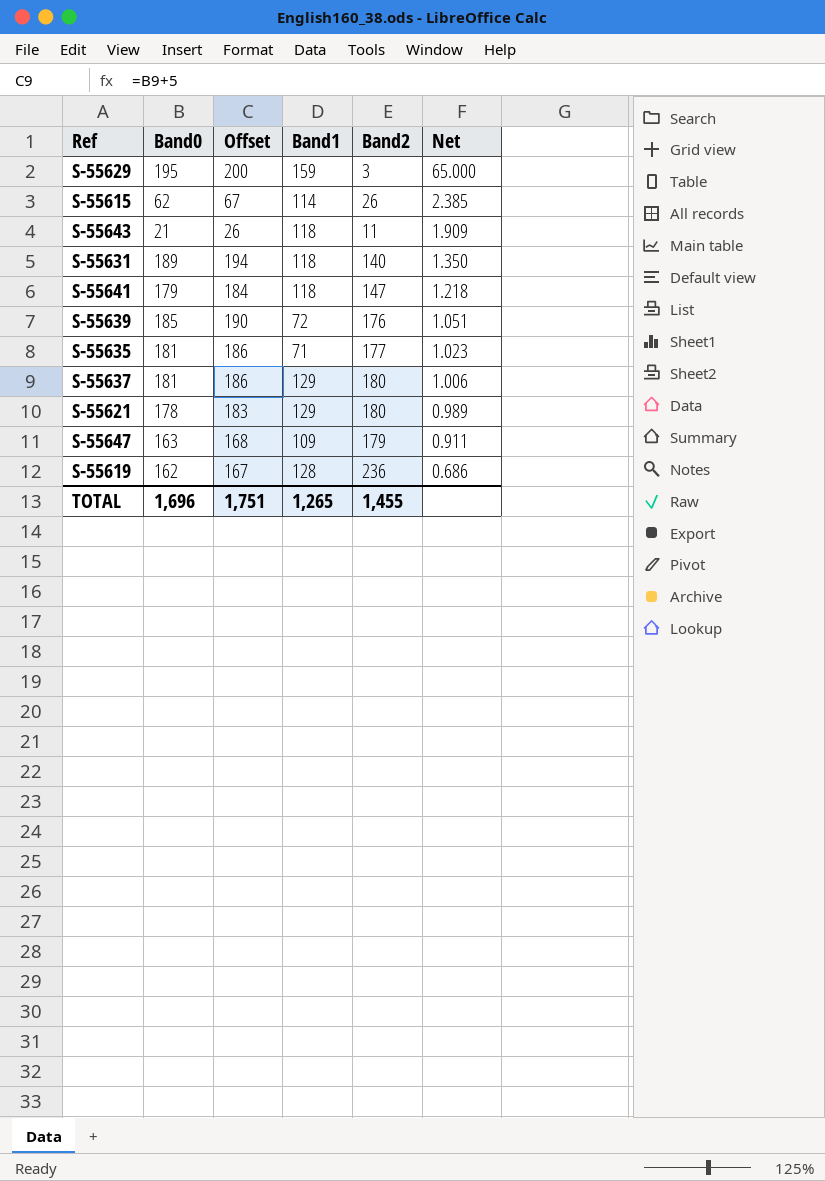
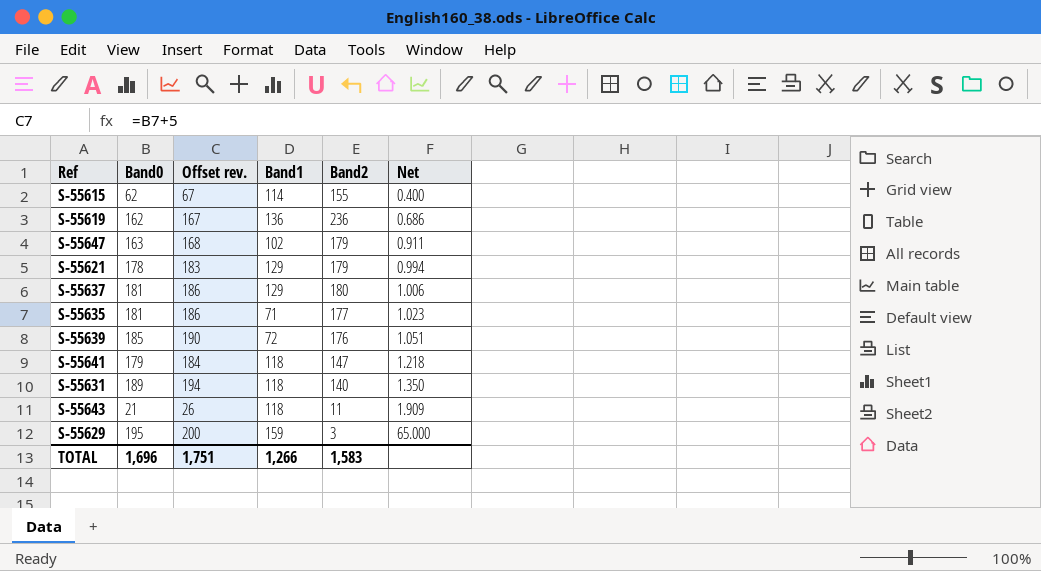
row order: Net descending -> Net ascending
column name: Offset -> Offset rev.
S-55615 | Band2: 26 -> 155
S-55615 | Net: 2.385 -> 0.400
S-55619 | Band1: 128 -> 136
S-55647 | Band1: 109 -> 102
S-55621 | Band2: 180 -> 179
S-55621 | Net: 0.989 -> 0.994
TOTAL | Band1: 1,265 -> 1,266
TOTAL | Band2: 1,455 -> 1,583

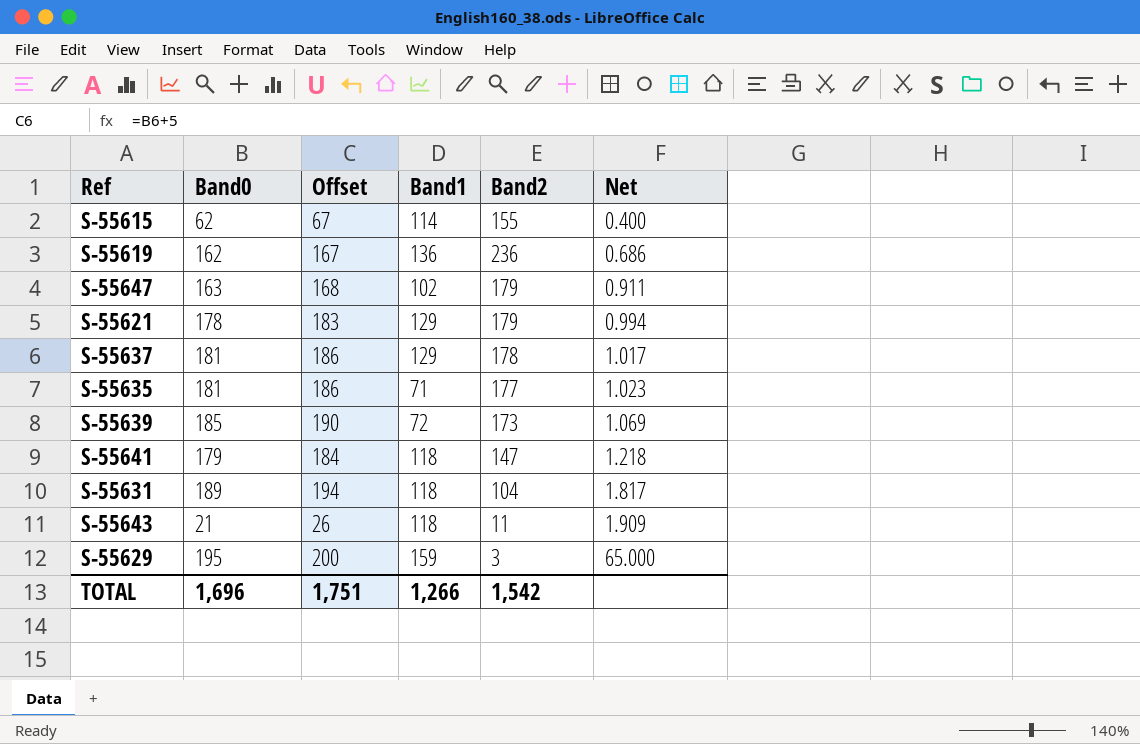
column name: Offset rev. -> Offset
S-55637 | Band2: 180 -> 178
S-55637 | Net: 1.006 -> 1.017
S-55639 | Band2: 176 -> 173
S-55639 | Net: 1.051 -> 1.069
S-55631 | Band2: 140 -> 104
S-55631 | Net: 1.350 -> 1.817
TOTAL | Band2: 1,583 -> 1,542

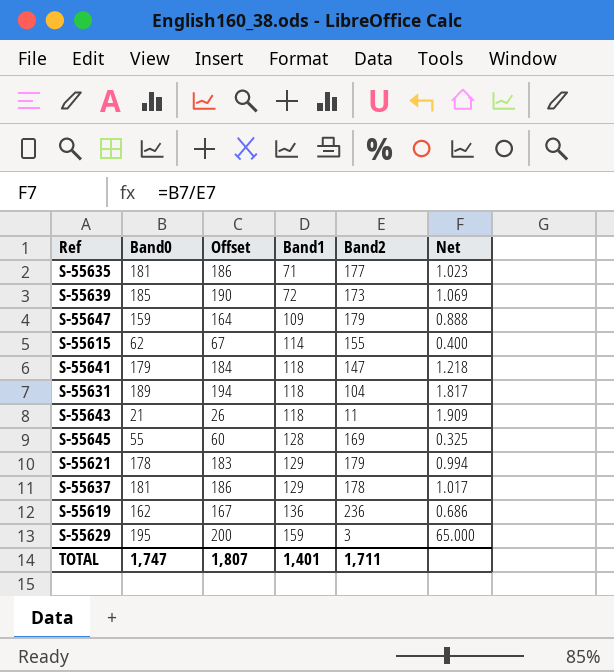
row order: Net ascending -> Band1 ascending
S-55647 | Band0: 163 -> 159
S-55647 | Offset: 168 -> 164
S-55647 | Band1: 102 -> 109
S-55647 | Net: 0.911 -> 0.888
row S-55645: none -> 55 | 60 | 128 | 169 | 0.325
TOTAL | Band0: 1,696 -> 1,747
TOTAL | Offset: 1,751 -> 1,807
TOTAL | Band1: 1,266 -> 1,401
TOTAL | Band2: 1,542 -> 1,711

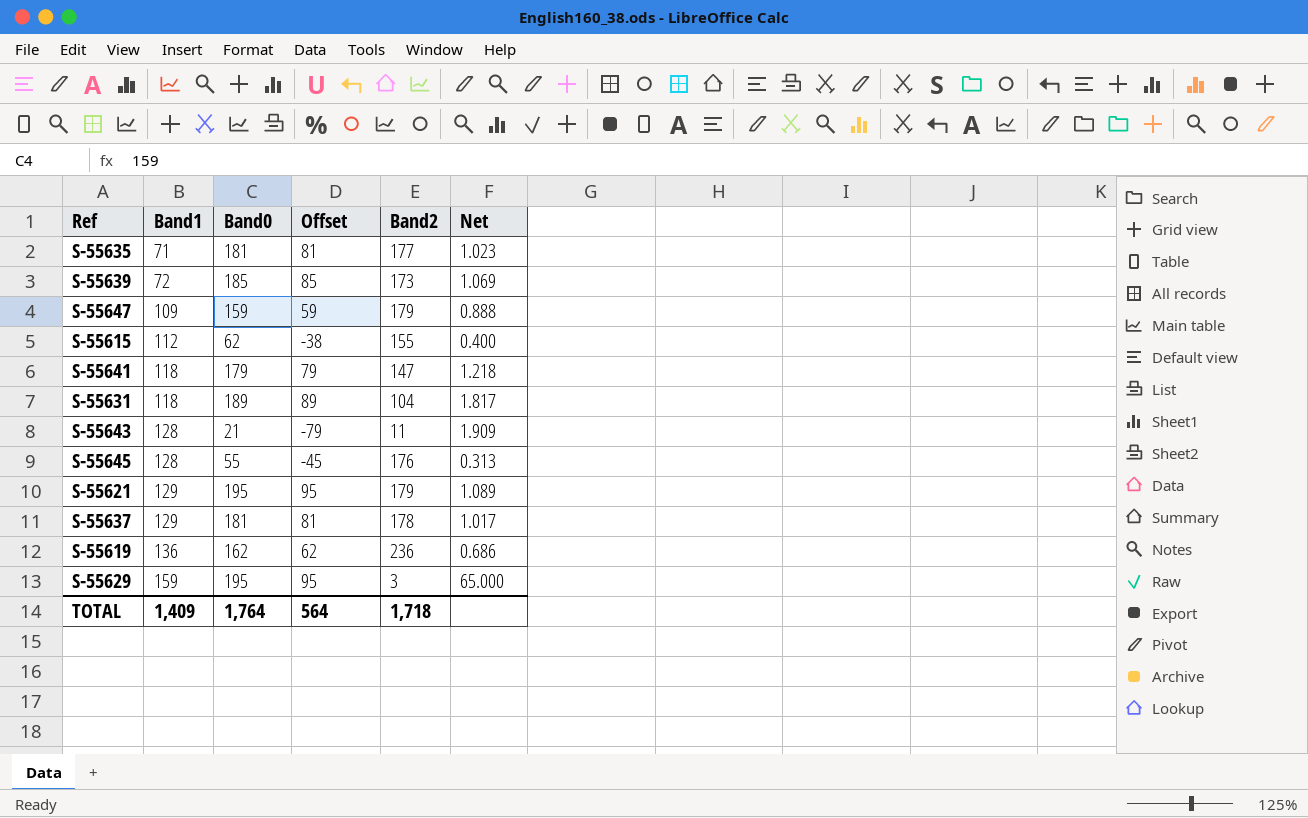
column Band1 | position: 4 -> 2
column Offset | formula: [Band0] + 5 -> [Band0] - 100
S-55615 | Band1: 114 -> 112
S-55643 | Band1: 118 -> 128
S-55645 | Band2: 169 -> 176
S-55645 | Net: 0.325 -> 0.313
S-55621 | Band0: 178 -> 195
S-55621 | Net: 0.994 -> 1.089
TOTAL | Band1: 1,401 -> 1,409
TOTAL | Band0: 1,747 -> 1,764
TOTAL | Offset: 1,807 -> 564
TOTAL | Band2: 1,711 -> 1,718

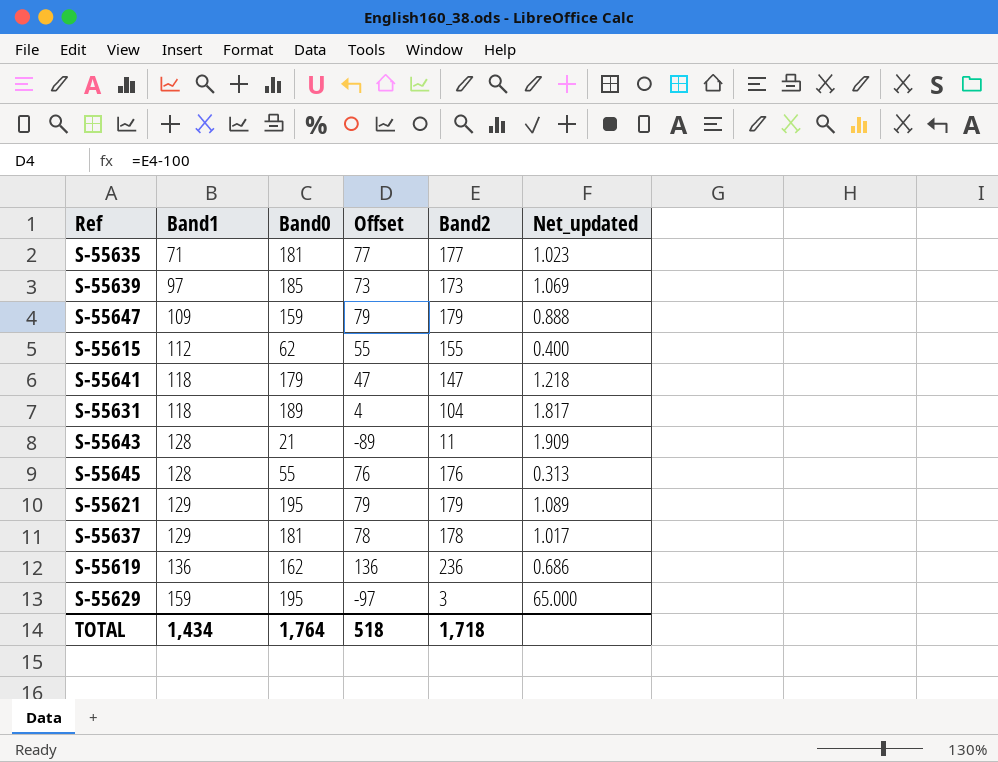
column Offset | formula: [Band0] - 100 -> [Band2] - 100
column name: Net -> Net_updated
S-55639 | Band1: 72 -> 97
TOTAL | Band1: 1,409 -> 1,434
TOTAL | Offset: 564 -> 518

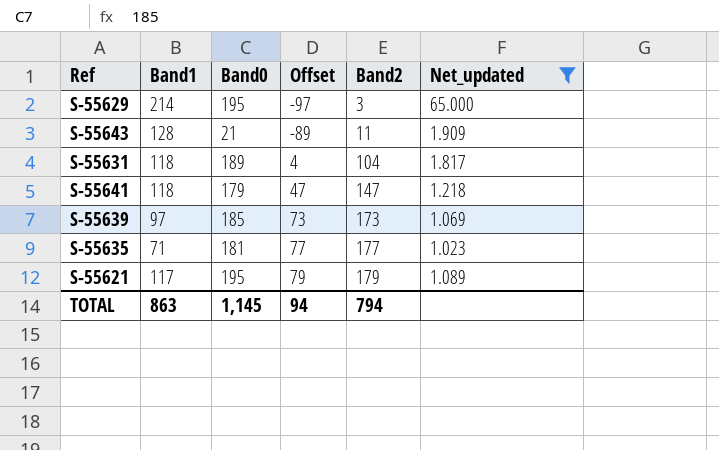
filter: none -> Net_updated >= 1.023
row order: Band1 ascending -> Offset ascending
S-55629 | Band1: 159 -> 214
S-55621 | Band1: 129 -> 117
TOTAL | Band1: 1,434 -> 863
TOTAL | Band0: 1,764 -> 1,145
TOTAL | Offset: 518 -> 94
TOTAL | Band2: 1,718 -> 794

